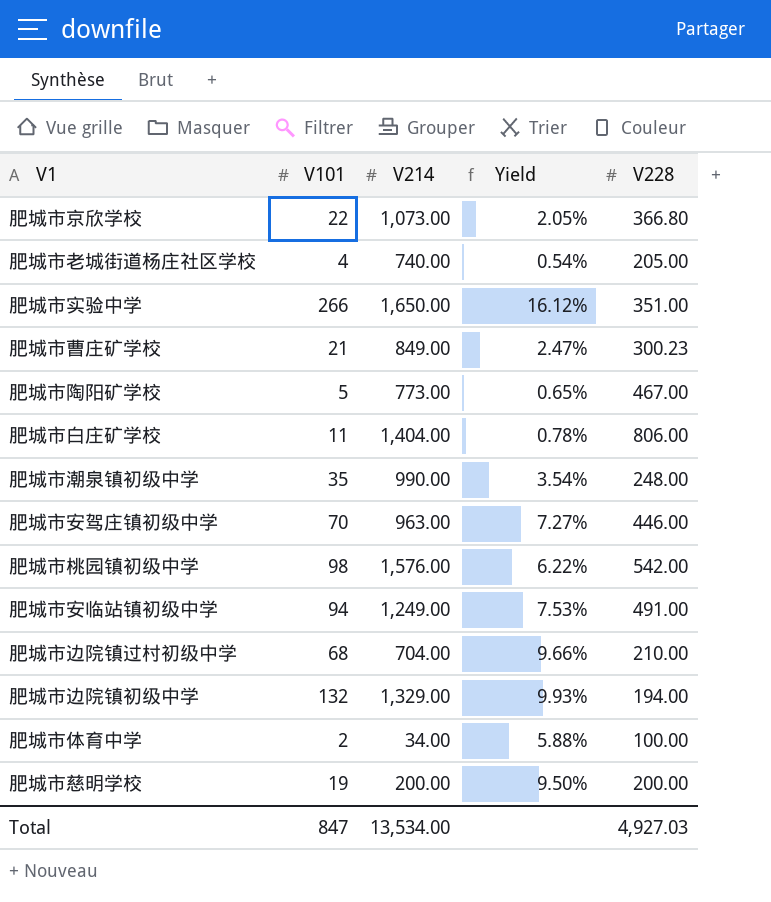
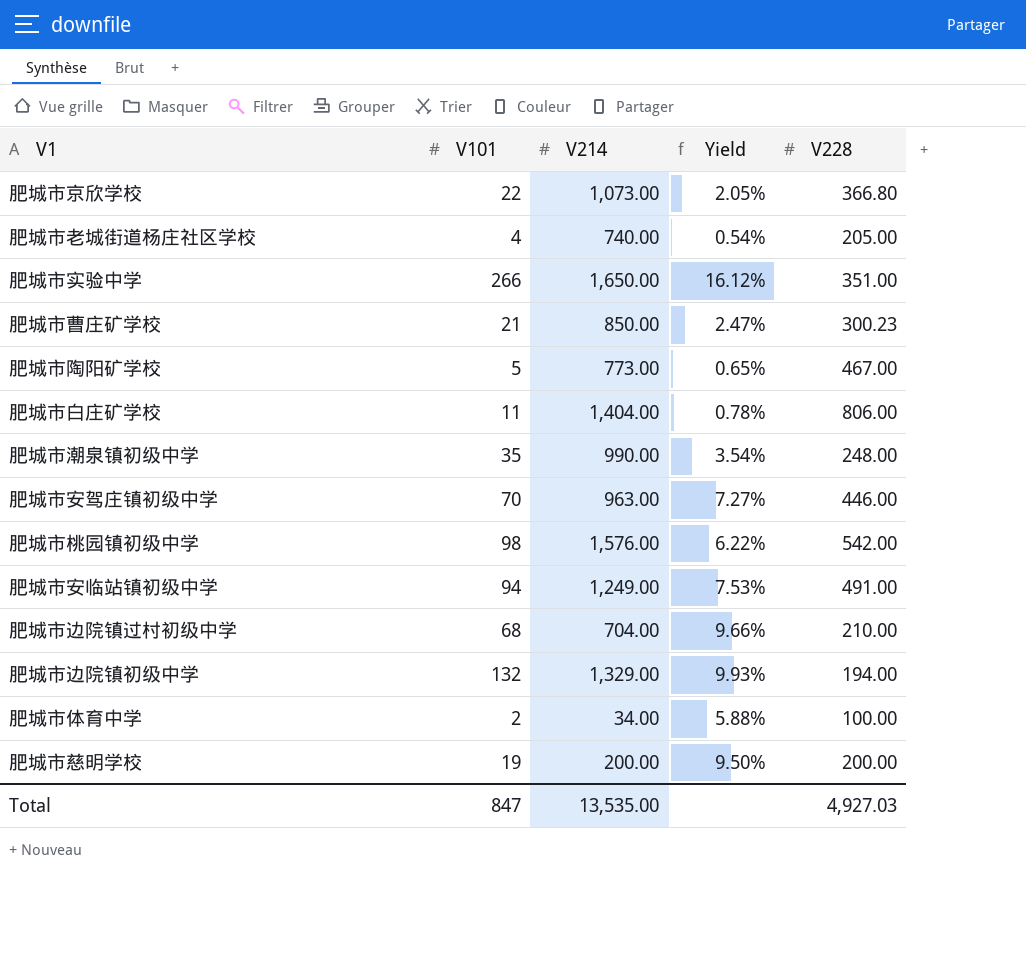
肥城市曹庄矿学校 | V214: 849.00 -> 850.00
Total | V214: 13,534.00 -> 13,535.00

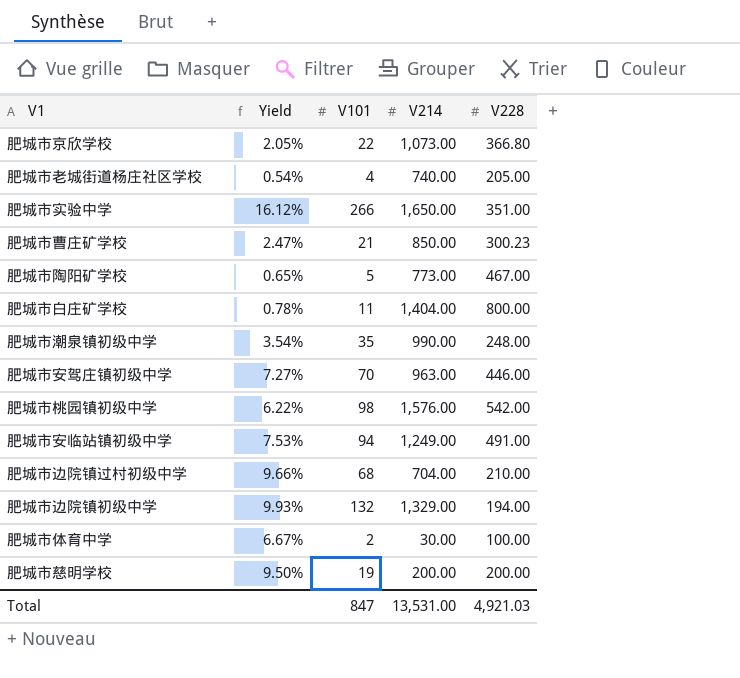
column Yield | position: 4 -> 2
肥城市白庄矿学校 | V228: 806.00 -> 800.00
肥城市体育中学 | Yield: 5.88% -> 6.67%
肥城市体育中学 | V214: 34.00 -> 30.00
Total | V214: 13,535.00 -> 13,531.00
Total | V228: 4,927.03 -> 4,921.03

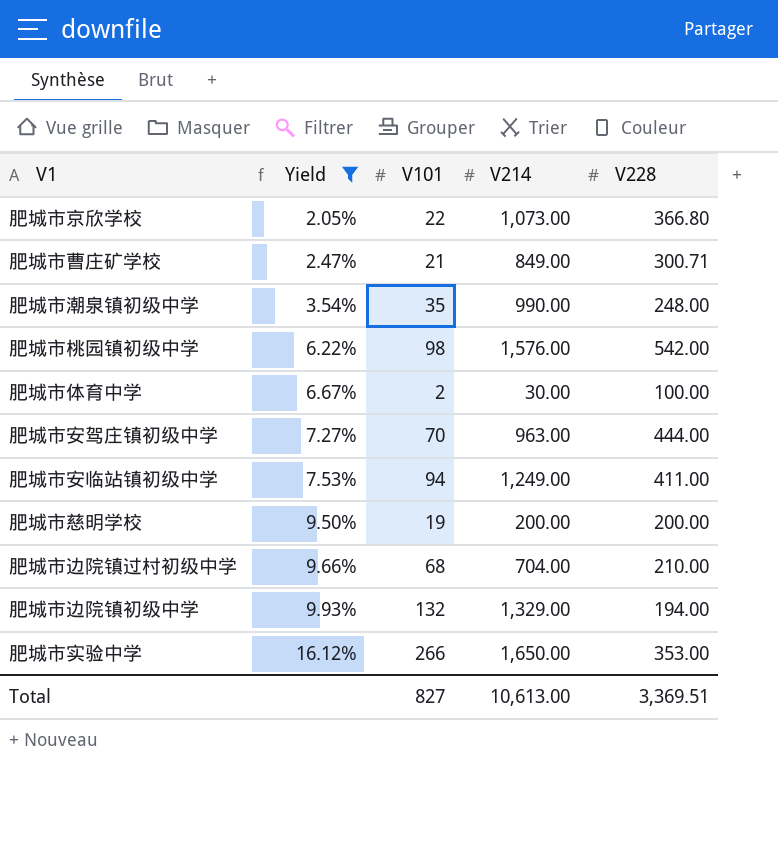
filter: none -> Yield >= 2.05%
row order: none -> Yield ascending
肥城市曹庄矿学校 | V214: 850.00 -> 849.00
肥城市曹庄矿学校 | V228: 300.23 -> 300.71
肥城市安驾庄镇初级中学 | V228: 446.00 -> 444.00
肥城市安临站镇初级中学 | V228: 491.00 -> 411.00
肥城市实验中学 | V228: 351.00 -> 353.00
Total | V101: 847 -> 827
Total | V214: 13,531.00 -> 10,613.00
Total | V228: 4,921.03 -> 3,369.51

